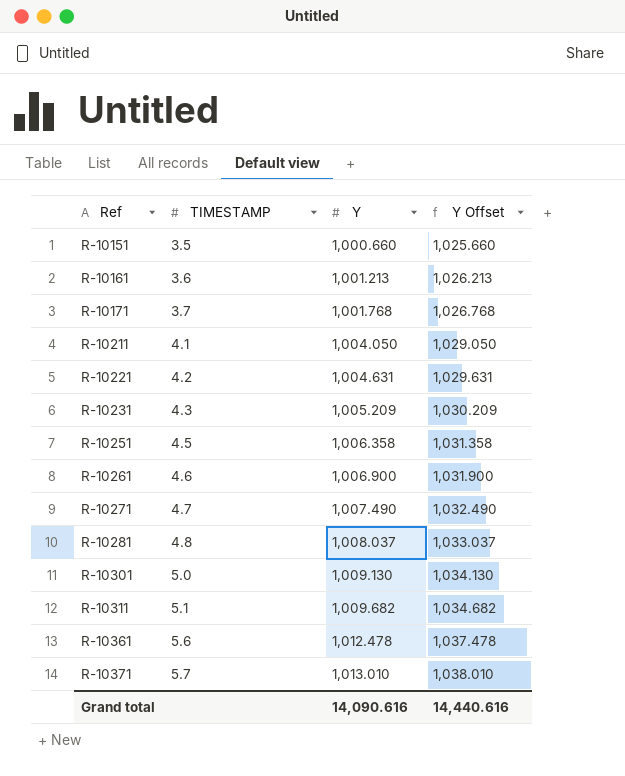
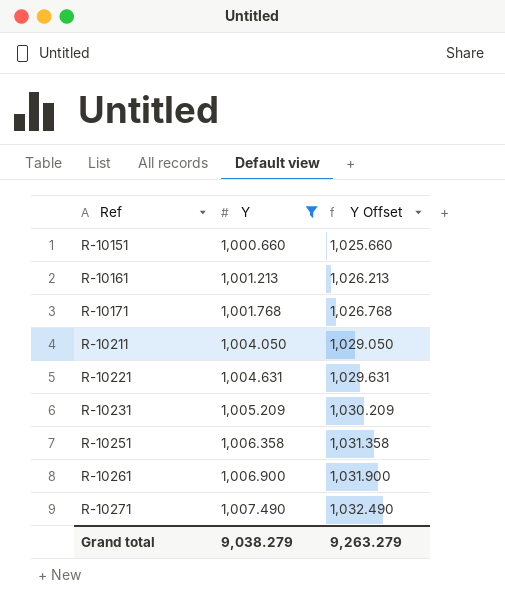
filter: none -> Y <= 1,007.490
column TIMESTAMP | position: 2 -> none
Grand total | Y: 14,090.616 -> 9,038.279
Grand total | Y Offset: 14,440.616 -> 9,263.279

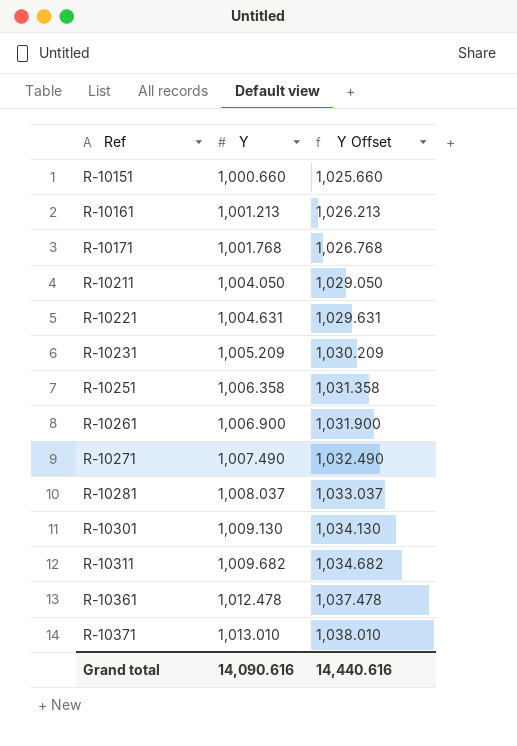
filter: Y <= 1,007.490 -> none
Grand total | Y: 9,038.279 -> 14,090.616
Grand total | Y Offset: 9,263.279 -> 14,440.616

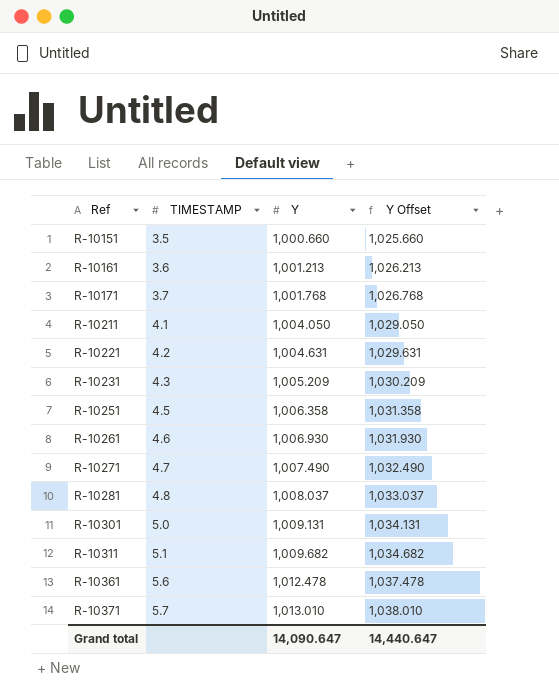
column TIMESTAMP | position: none -> 2
R-10261 | Y: 1,006.900 -> 1,006.930
R-10261 | Y Offset: 1,031.900 -> 1,031.930
R-10301 | Y: 1,009.130 -> 1,009.131
R-10301 | Y Offset: 1,034.130 -> 1,034.131
Grand total | Y: 14,090.616 -> 14,090.647
Grand total | Y Offset: 14,440.616 -> 14,440.647

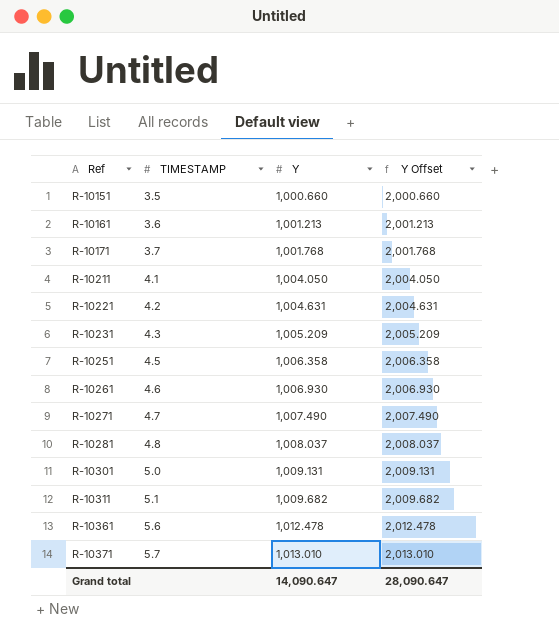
column Y Offset | formula: [Y] + 25 -> [Y] + 1000
Grand total | Y Offset: 14,440.647 -> 28,090.647

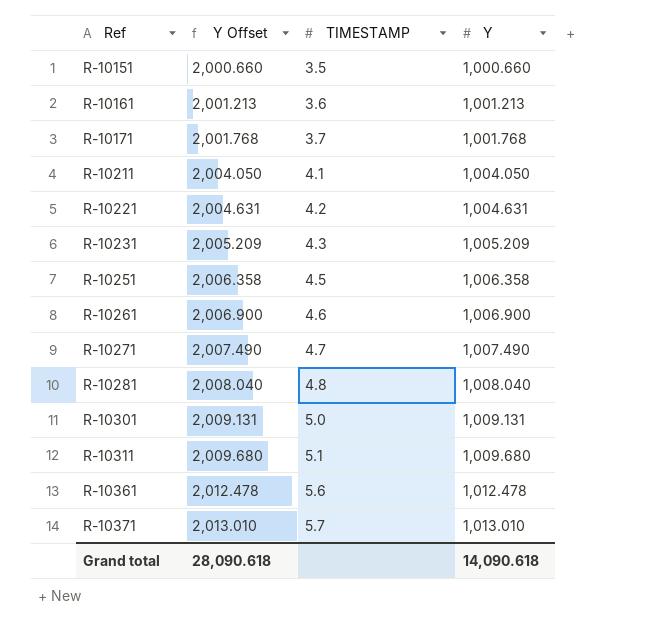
column Y Offset | position: 4 -> 2
R-10261 | Y Offset: 2,006.930 -> 2,006.900
R-10261 | Y: 1,006.930 -> 1,006.900
R-10281 | Y Offset: 2,008.037 -> 2,008.040
R-10281 | Y: 1,008.037 -> 1,008.040
R-10311 | Y Offset: 2,009.682 -> 2,009.680
R-10311 | Y: 1,009.682 -> 1,009.680
Grand total | Y Offset: 28,090.647 -> 28,090.618
Grand total | Y: 14,090.647 -> 14,090.618

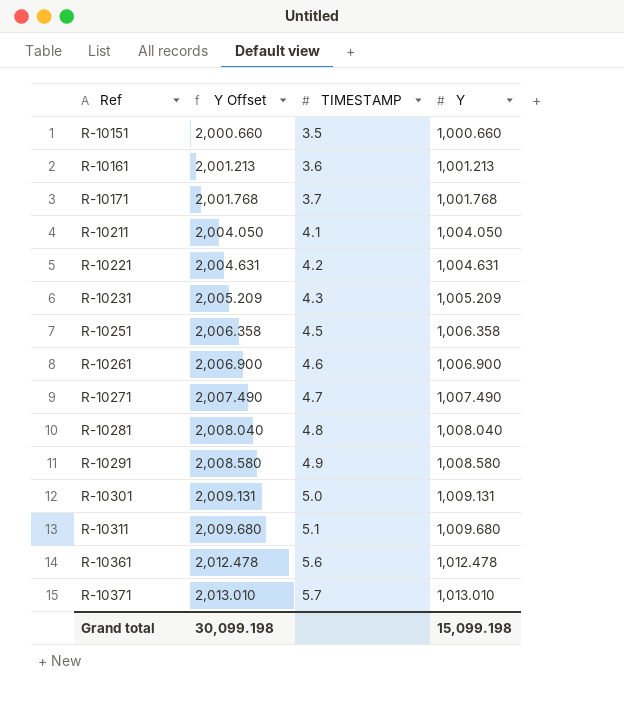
row R-10291: none -> 2,008.580 | 4.9 | 1,008.580
Grand total | Y Offset: 28,090.618 -> 30,099.198
Grand total | Y: 14,090.618 -> 15,099.198

